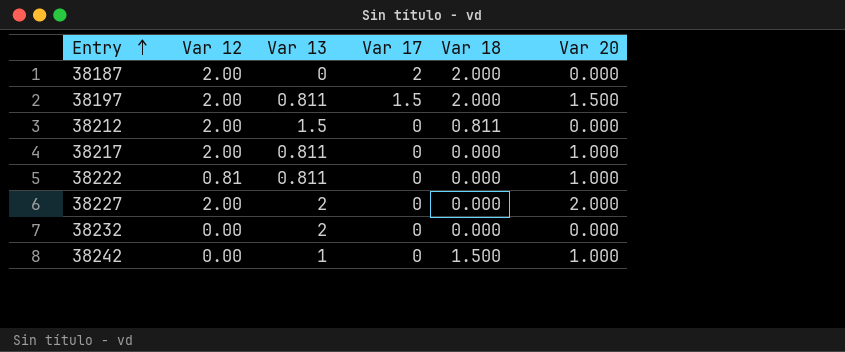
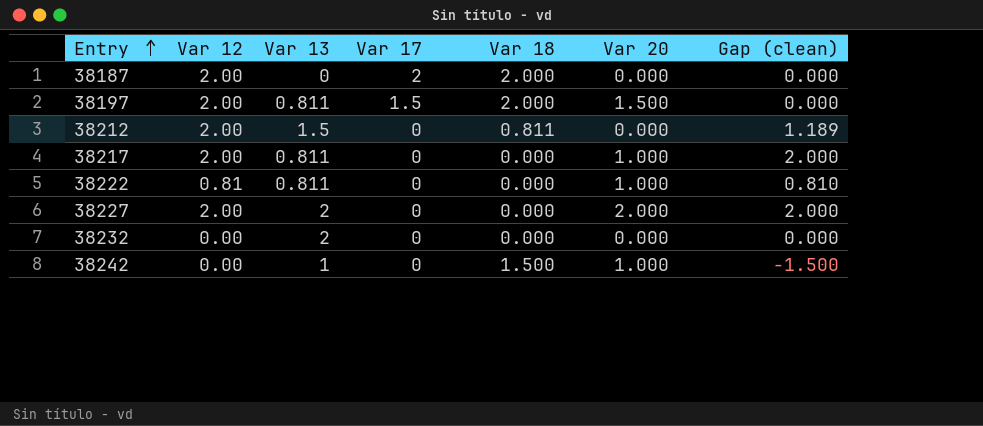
column Gap (clean) | formula: none -> [Var 12] - [Var 18]

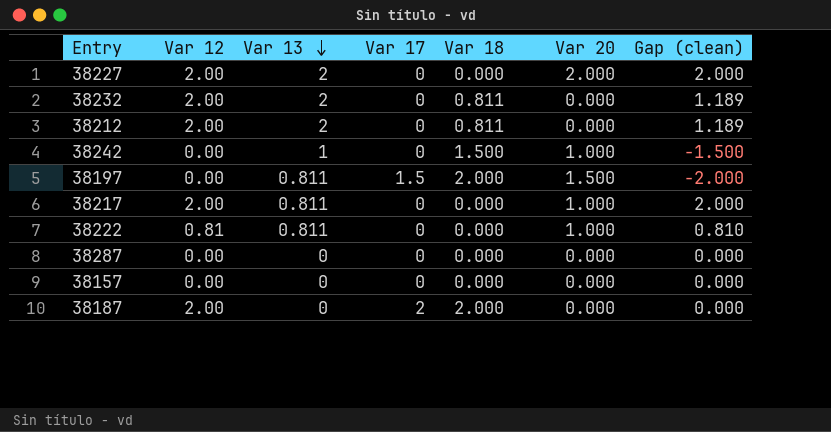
row order: Entry ascending -> Var 13 descending
38232 | Var 12: 0.00 -> 2.00
38232 | Var 18: 0.000 -> 0.811
38232 | Gap (clean): 0.000 -> 1.189
38212 | Var 13: 1.5 -> 2
38197 | Var 12: 2.00 -> 0.00
38197 | Gap (clean): 0.000 -> -2.000
row 38287: none -> 0.00 | 0 | 0 | 0.000 | 0.000 | 0.000
row 38157: none -> 0.00 | 0 | 0 | 0.000 | 0.000 | 0.000

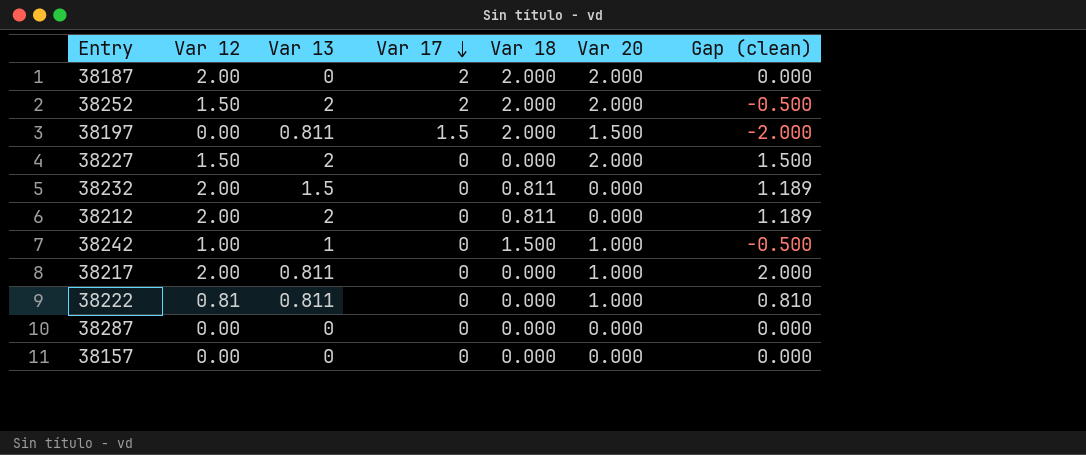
row order: Var 13 descending -> Var 17 descending
38187 | Var 20: 0.000 -> 2.000
row 38252: none -> 1.50 | 2 | 2 | 2.000 | 2.000 | -0.500
38227 | Var 12: 2.00 -> 1.50
38227 | Gap (clean): 2.000 -> 1.500
38232 | Var 13: 2 -> 1.5
38242 | Var 12: 0.00 -> 1.00
38242 | Gap (clean): -1.500 -> -0.500

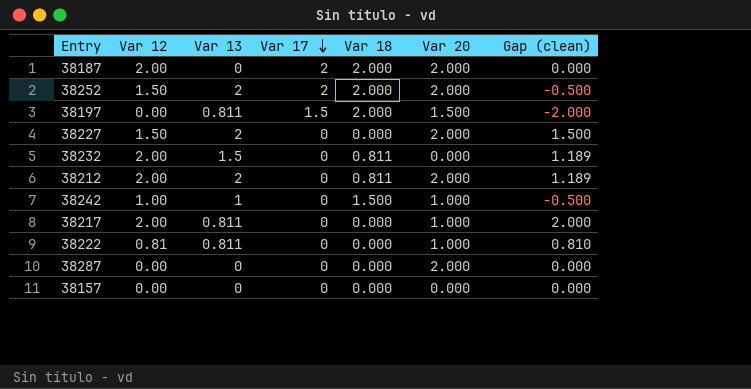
38212 | Var 20: 0.000 -> 2.000
38287 | Var 20: 0.000 -> 2.000

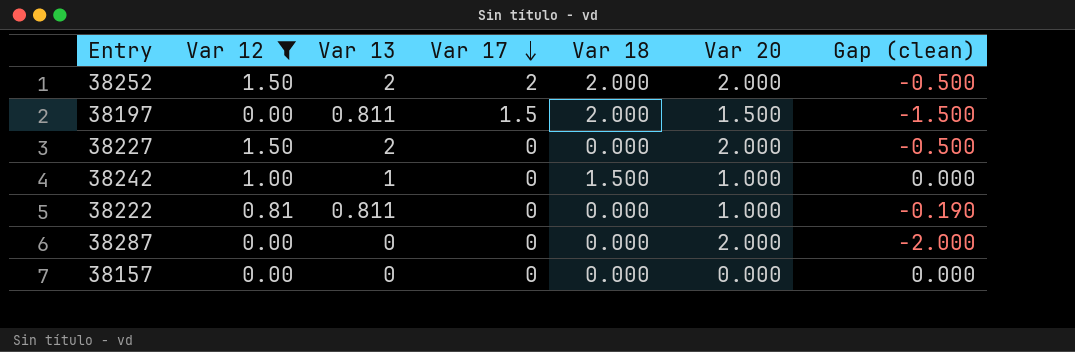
filter: none -> Var 12 != 2.00
column Gap (clean) | formula: [Var 12] - [Var 18] -> [Var 12] - [Var 20]

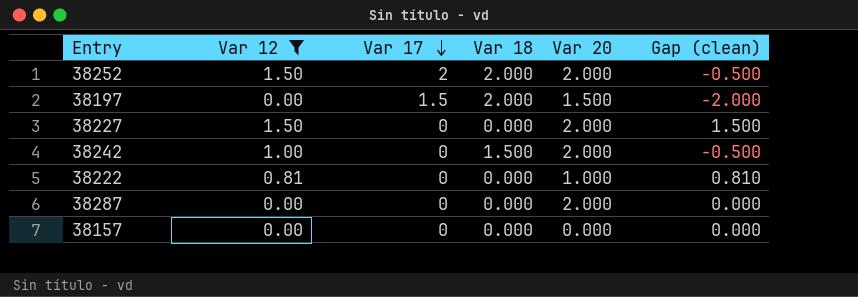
column Var 13 | position: 3 -> none
column Gap (clean) | formula: [Var 12] - [Var 20] -> [Var 12] - [Var 18]
38242 | Var 20: 1.000 -> 2.000

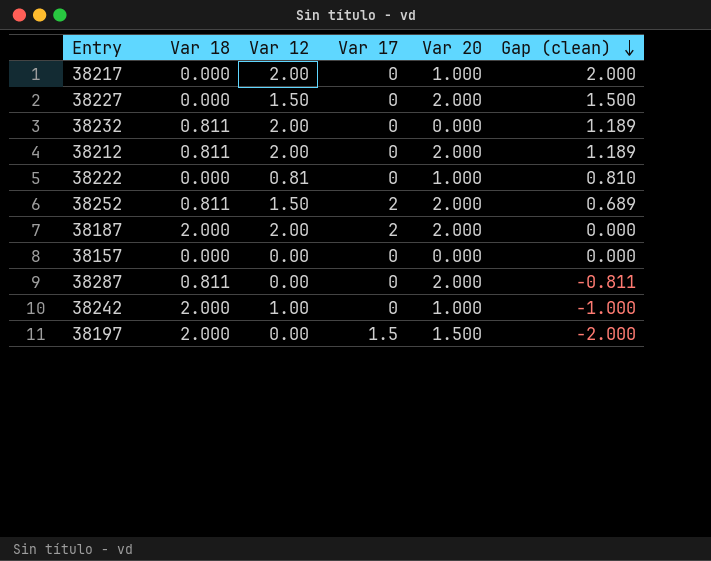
filter: Var 12 != 2.00 -> none
row order: Var 17 descending -> Gap (clean) descending
column Var 18 | position: 4 -> 2
38252 | Var 18: 2.000 -> 0.811
38252 | Gap (clean): -0.500 -> 0.689
38287 | Var 18: 0.000 -> 0.811
38287 | Gap (clean): 0.000 -> -0.811
38242 | Var 18: 1.500 -> 2.000
38242 | Var 20: 2.000 -> 1.000
38242 | Gap (clean): -0.500 -> -1.000

